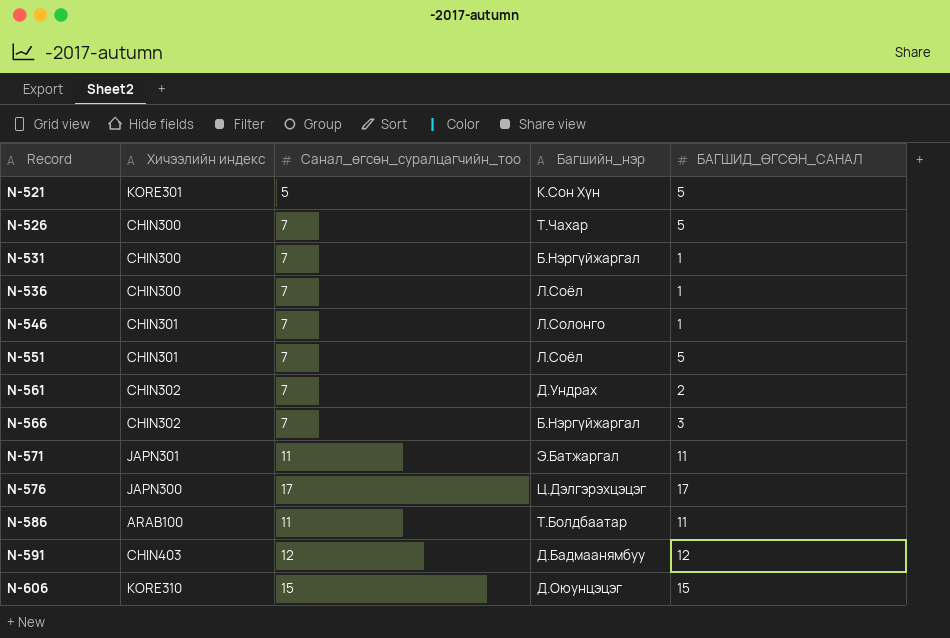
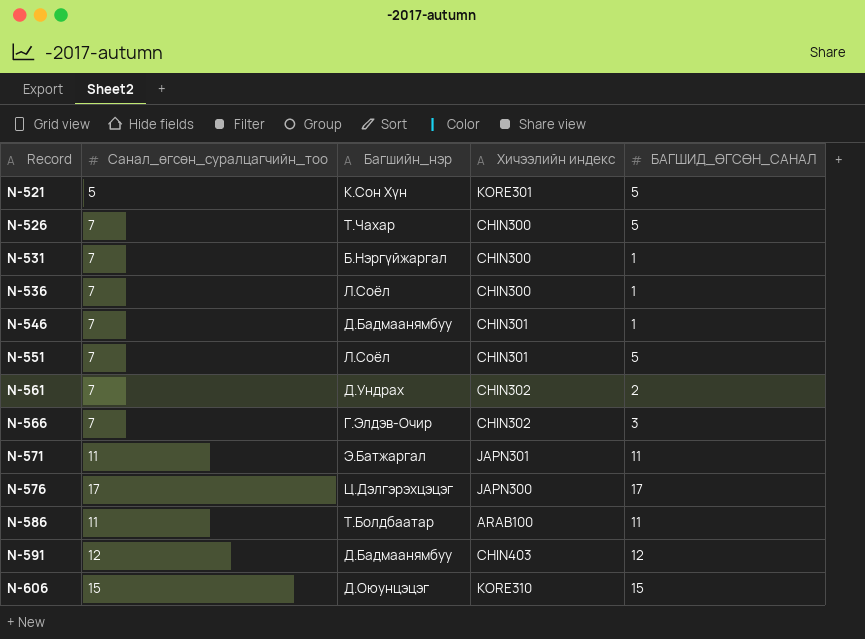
column Хичээлийн индекс | position: 2 -> 4
N-546 | Багшийн_нэр: Л.Солонго -> Д.Бадмаанямбуу
N-566 | Багшийн_нэр: Б.Нэргүйжаргал -> Г.Элдэв-Очир

